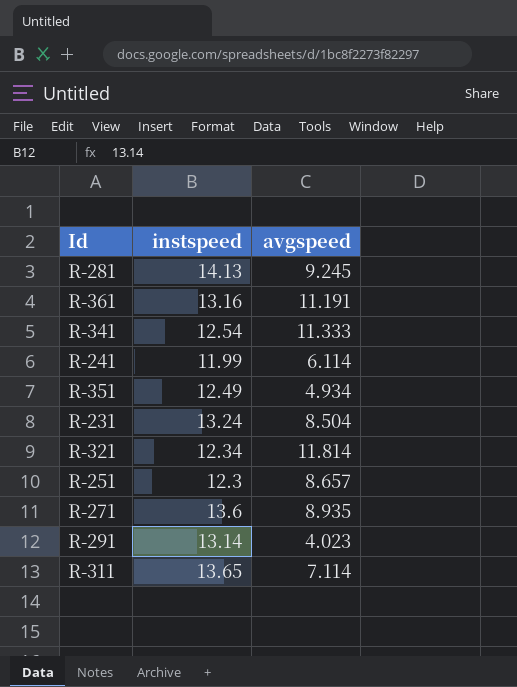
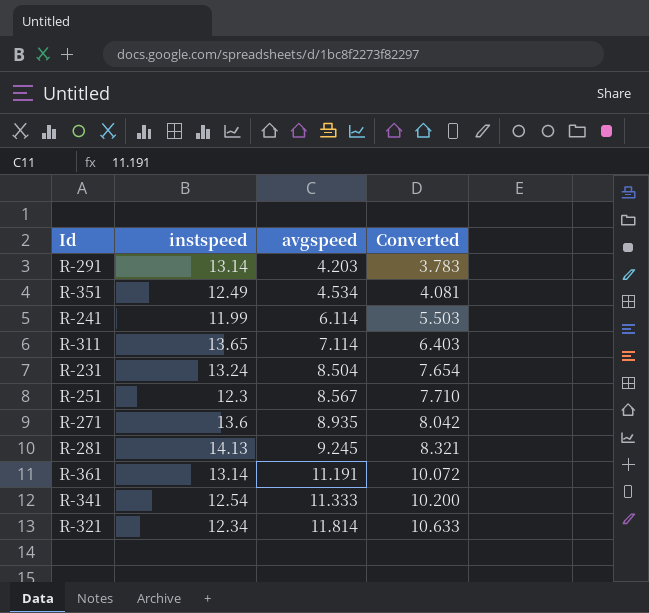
row order: none -> avgspeed ascending
column Converted | formula: none -> [avgspeed] * 0.9
R-291 | avgspeed: 4.023 -> 4.203
R-351 | avgspeed: 4.934 -> 4.534
R-251 | avgspeed: 8.657 -> 8.567
R-361 | instspeed: 13.16 -> 13.14

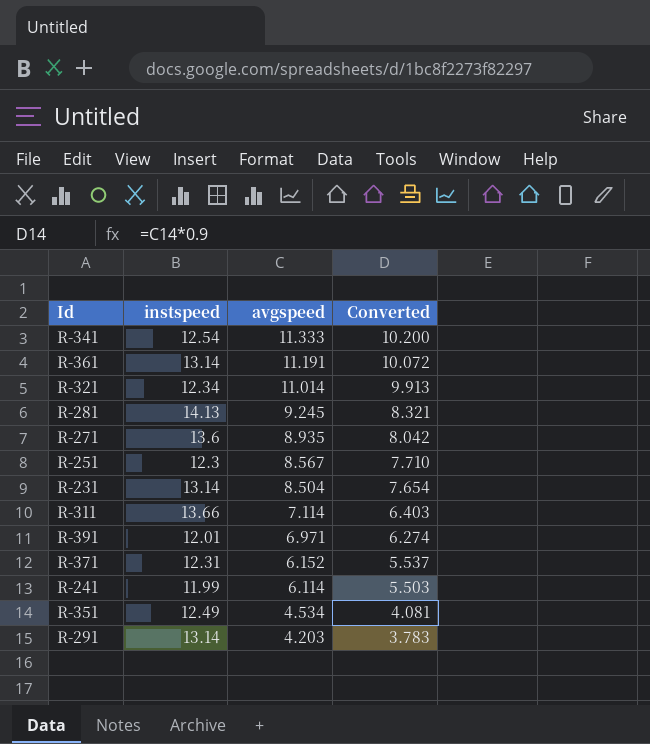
row order: avgspeed ascending -> avgspeed descending
R-321 | avgspeed: 11.814 -> 11.014
R-321 | Converted: 10.633 -> 9.913
R-231 | instspeed: 13.24 -> 13.14
R-311 | instspeed: 13.65 -> 13.66
row R-391: none -> 12.01 | 6.971 | 6.274
row R-371: none -> 12.31 | 6.152 | 5.537

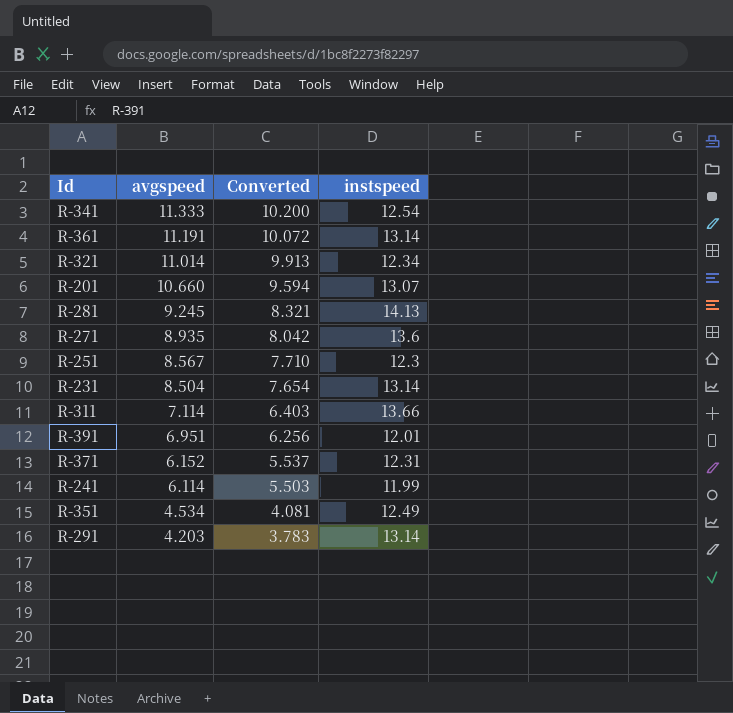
column instspeed | position: 2 -> 4
row R-201: none -> 10.660 | 9.594 | 13.07
R-391 | avgspeed: 6.971 -> 6.951
R-391 | Converted: 6.274 -> 6.256

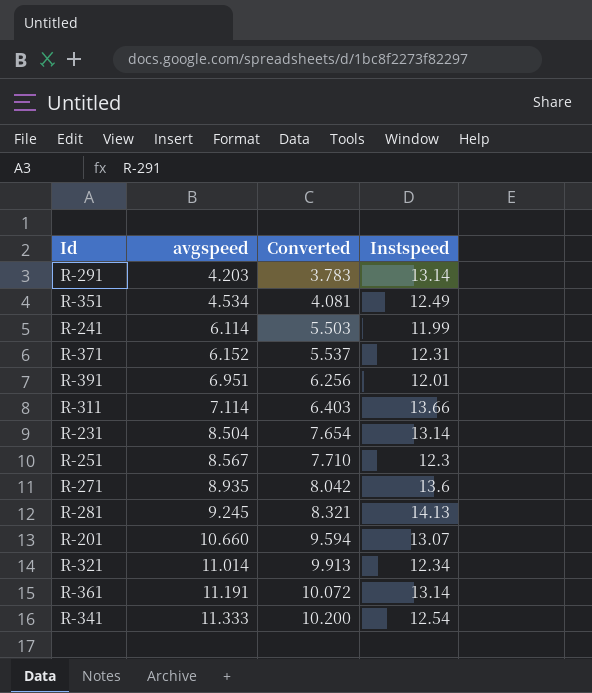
row order: avgspeed descending -> avgspeed ascending
column name: instspeed -> Instspeed

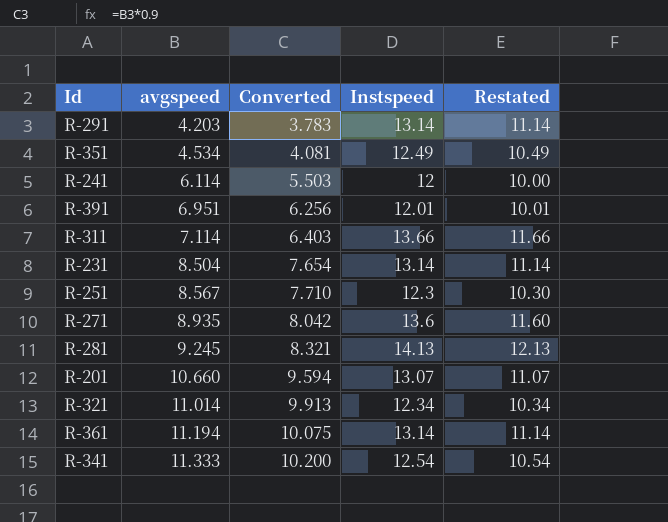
column Restated | formula: none -> [Instspeed] - 2
row R-371: 6.152 | 5.537 | 12.31 -> none
R-241 | Instspeed: 11.99 -> 12
R-361 | avgspeed: 11.191 -> 11.194
R-361 | Converted: 10.072 -> 10.075

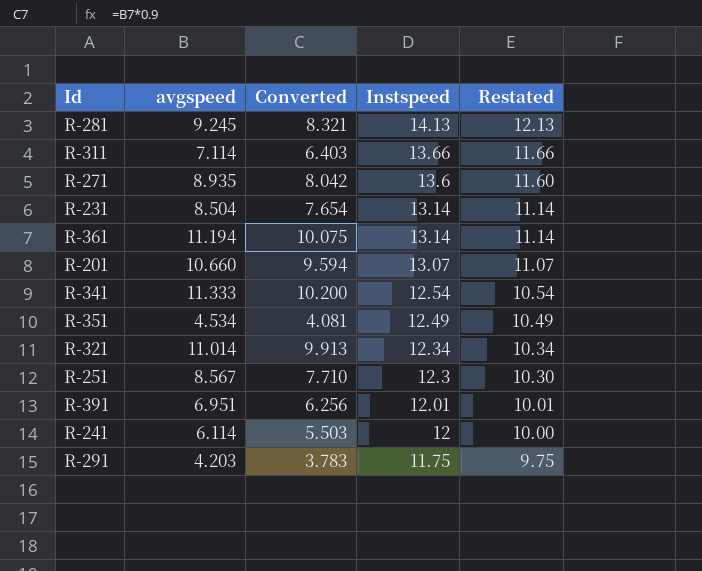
row order: avgspeed ascending -> Instspeed descending
R-291 | Instspeed: 13.14 -> 11.75
R-291 | Restated: 11.14 -> 9.75

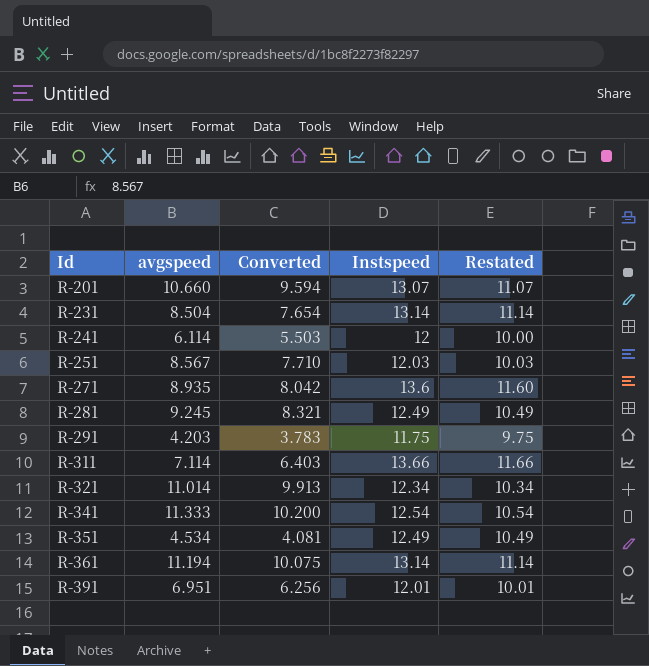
row order: Instspeed descending -> Id ascending
R-251 | Instspeed: 12.3 -> 12.03
R-251 | Restated: 10.30 -> 10.03
R-281 | Instspeed: 14.13 -> 12.49
R-281 | Restated: 12.13 -> 10.49

